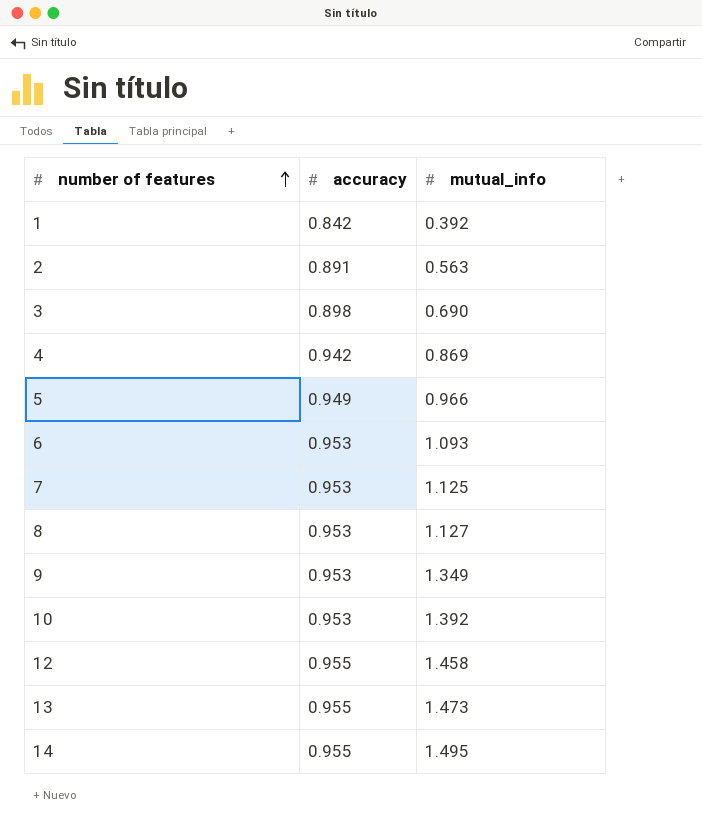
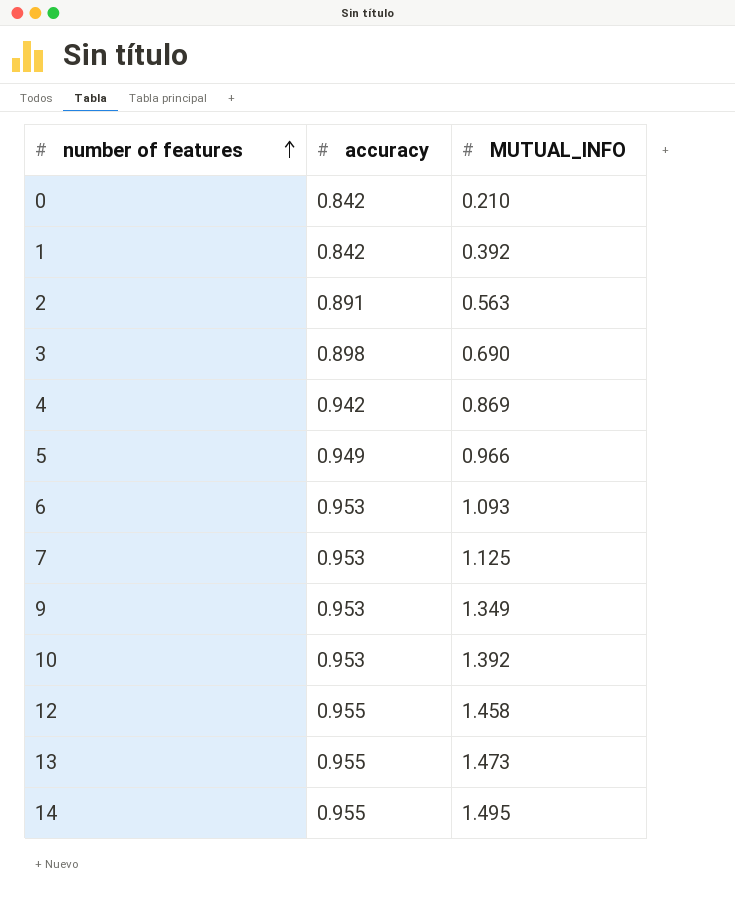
column name: mutual_info -> MUTUAL_INFO
row 8: 0.953 | 1.127 -> none
row 0: none -> 0.842 | 0.210

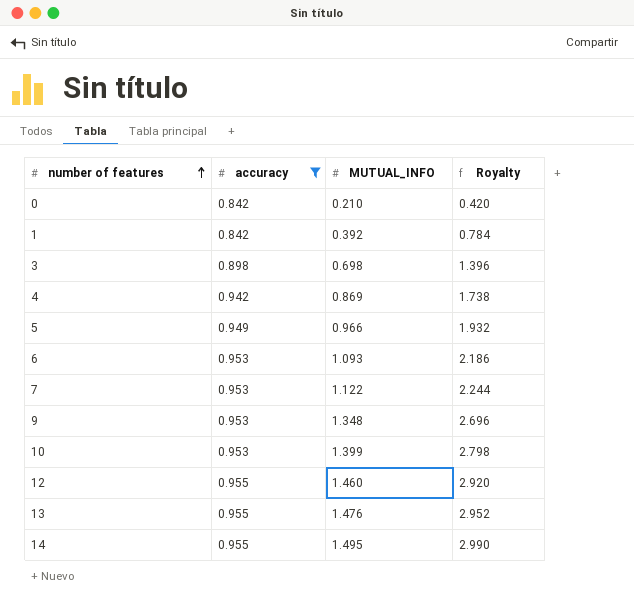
filter: none -> accuracy != 0.891
column Royalty | formula: none -> [MUTUAL_INFO] * 2
3 | MUTUAL_INFO: 0.690 -> 0.698
7 | MUTUAL_INFO: 1.125 -> 1.122
9 | MUTUAL_INFO: 1.349 -> 1.348
10 | MUTUAL_INFO: 1.392 -> 1.399
12 | MUTUAL_INFO: 1.458 -> 1.460
13 | MUTUAL_INFO: 1.473 -> 1.476

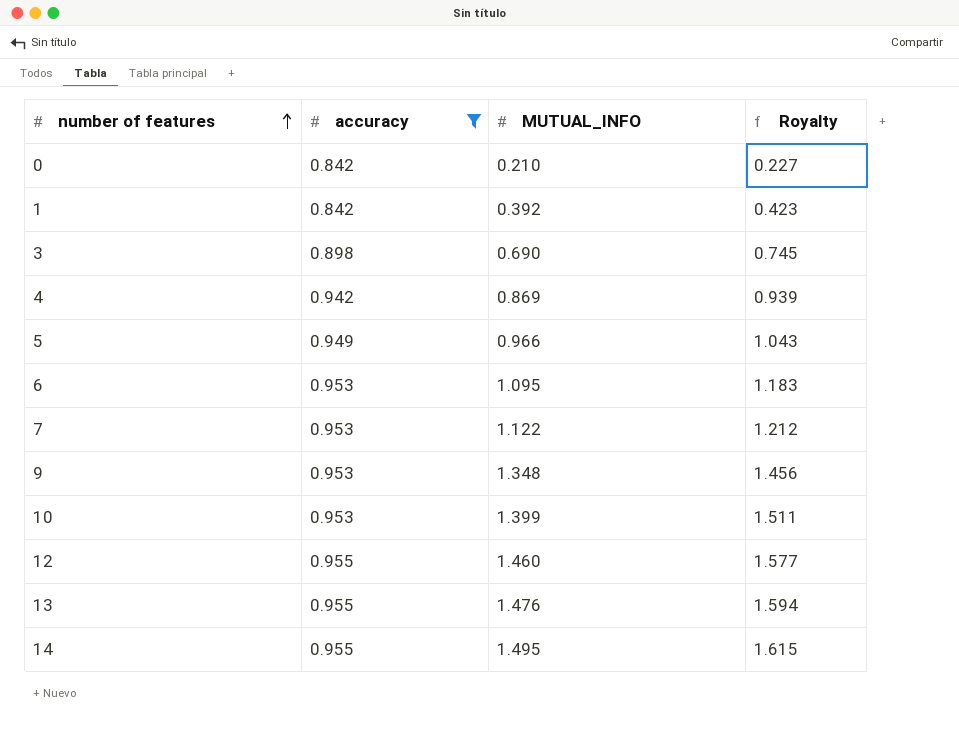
column Royalty | formula: [MUTUAL_INFO] * 2 -> [MUTUAL_INFO] * 1.08
3 | MUTUAL_INFO: 0.698 -> 0.690
6 | MUTUAL_INFO: 1.093 -> 1.095

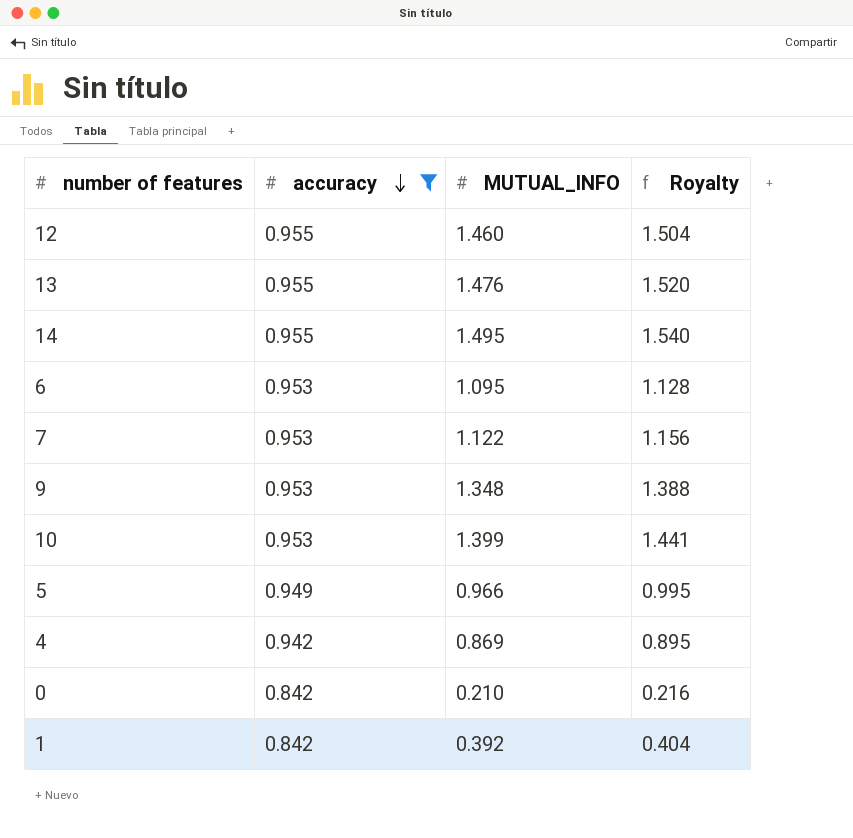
row order: number of features ascending -> accuracy descending
column Royalty | formula: [MUTUAL_INFO] * 1.08 -> [MUTUAL_INFO] * 1.03
row 3: 0.898 | 0.690 | 0.745 -> none

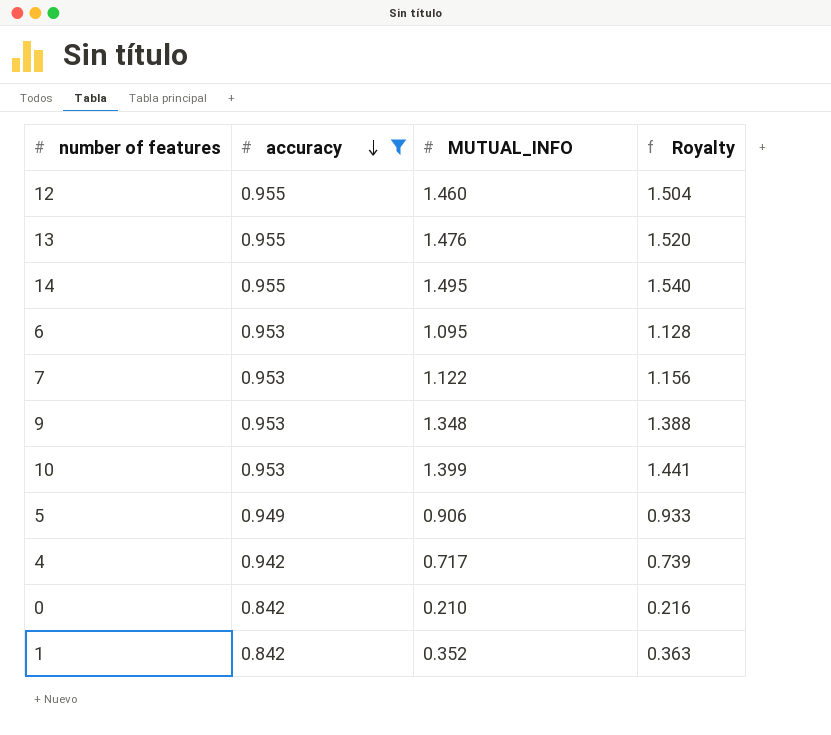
5 | MUTUAL_INFO: 0.966 -> 0.906
5 | Royalty: 0.995 -> 0.933
4 | MUTUAL_INFO: 0.869 -> 0.717
4 | Royalty: 0.895 -> 0.739
1 | MUTUAL_INFO: 0.392 -> 0.352
1 | Royalty: 0.404 -> 0.363

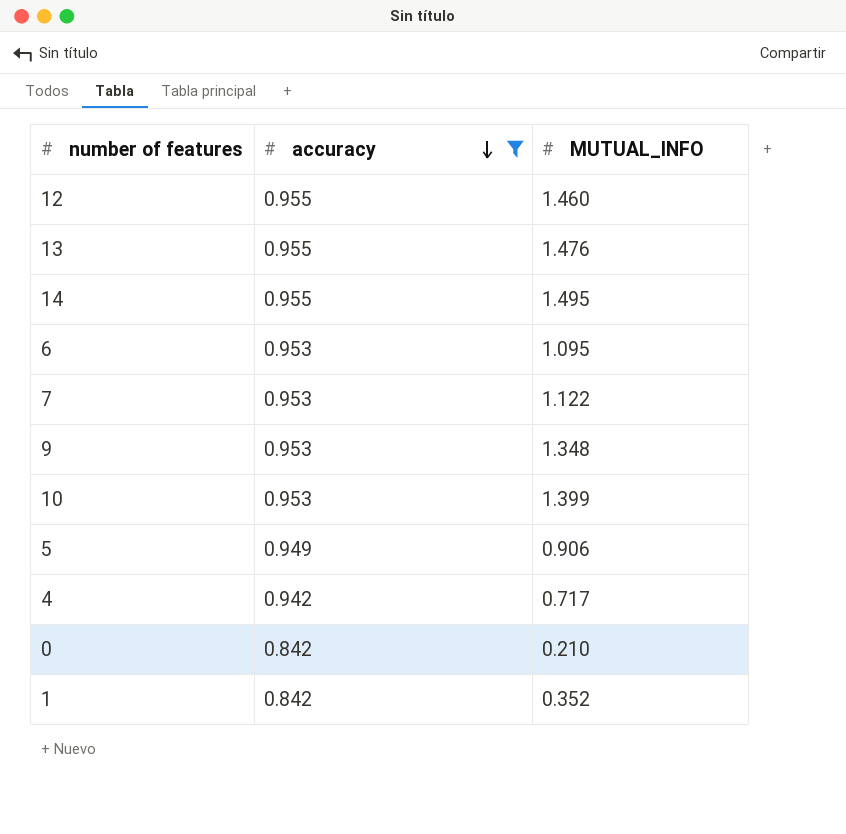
column Royalty | formula: [MUTUAL_INFO] * 1.03 -> none

